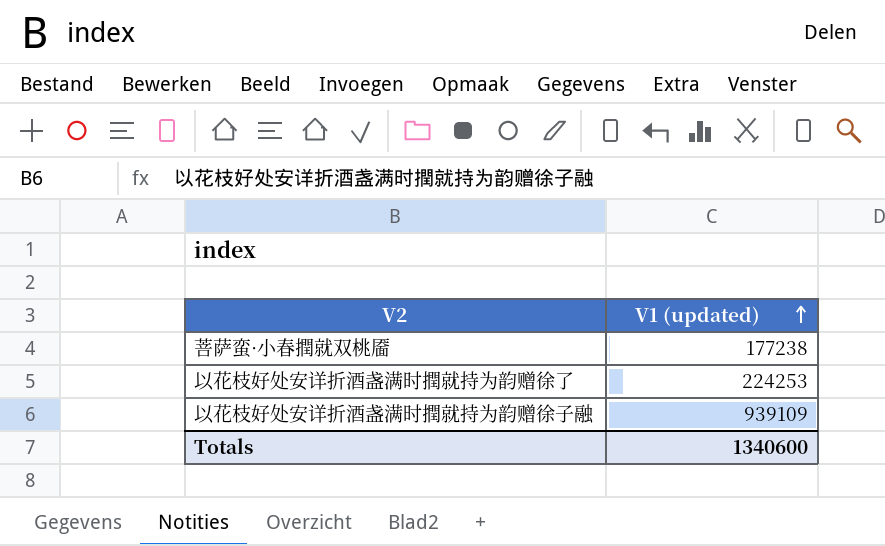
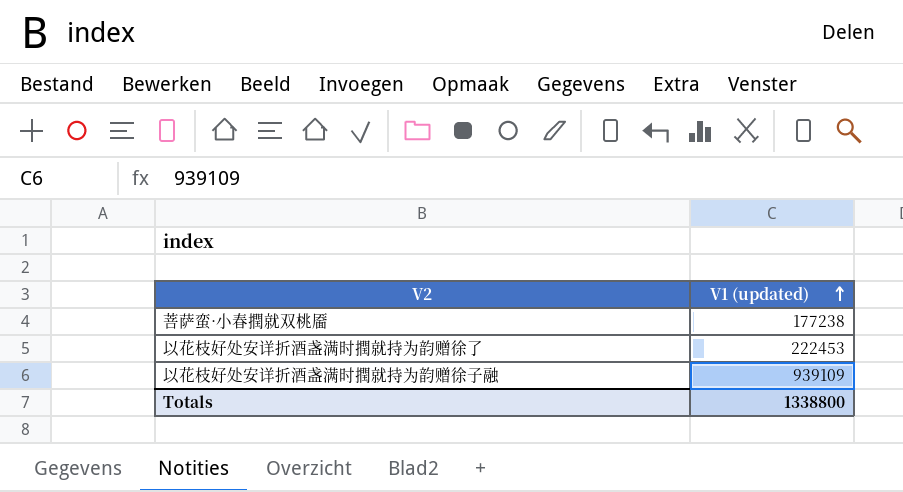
以花枝好处安详折酒盏满时撋就持为韵赠徐了 | V1 (updated): 224253 -> 222453
Totals | V1 (updated): 1340600 -> 1338800

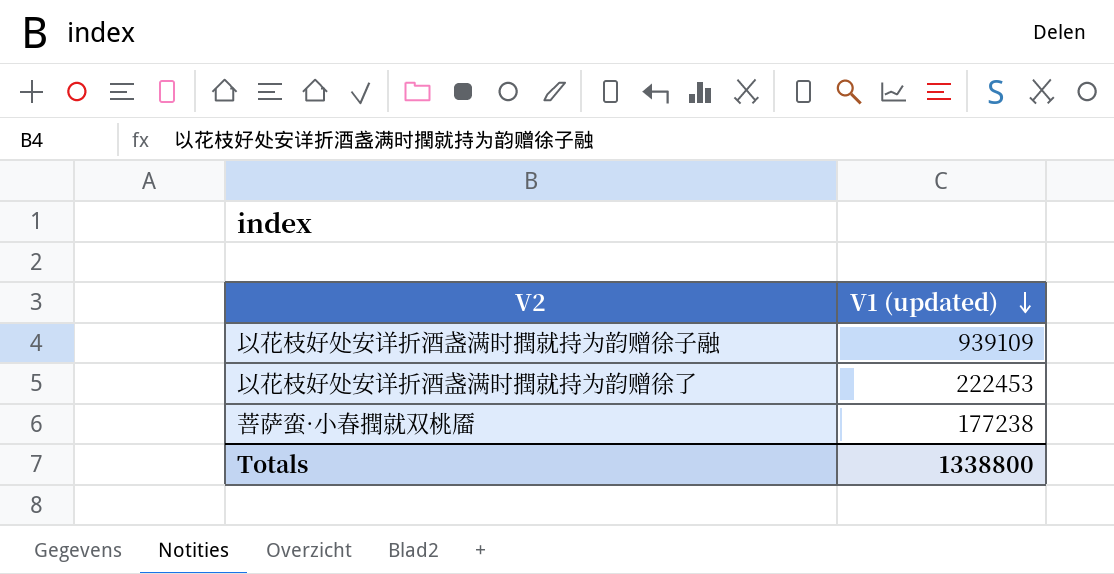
row order: V1 (updated) ascending -> V1 (updated) descending

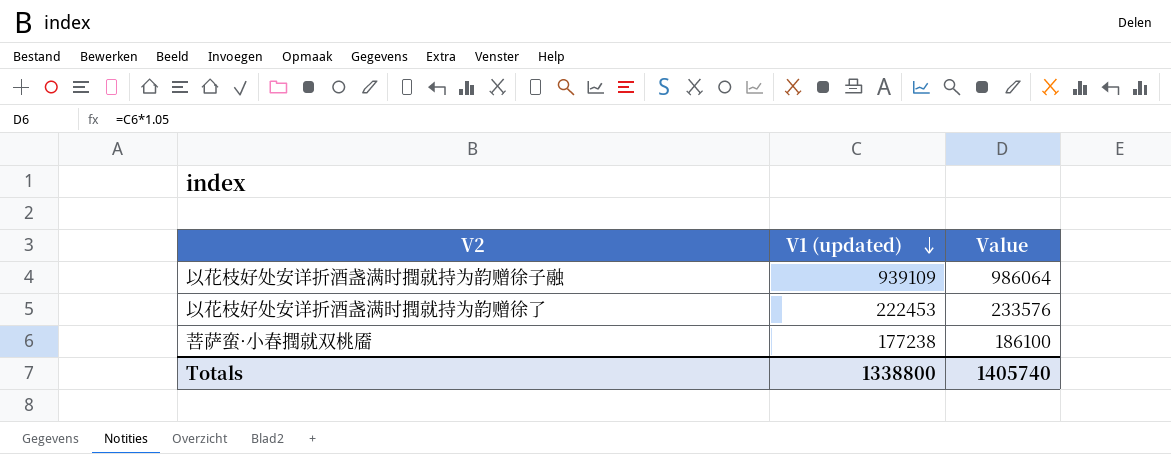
column Value | formula: none -> [V1 (updated)] * 1.05

